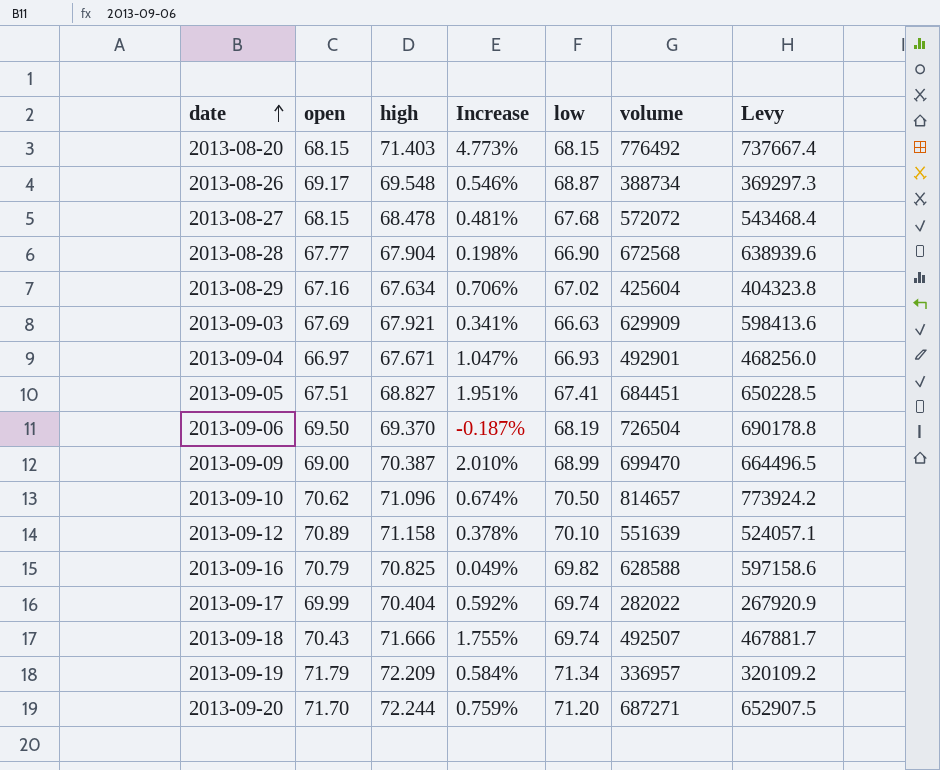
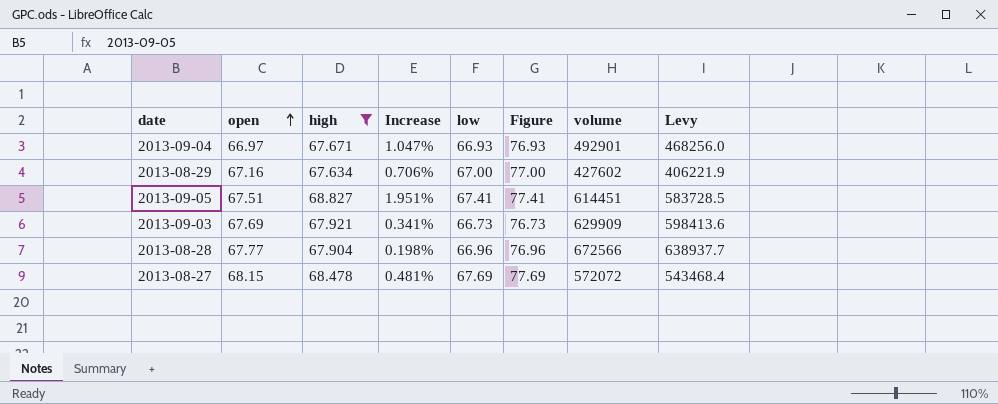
filter: none -> high <= 68.827
row order: date ascending -> open ascending
column Figure | formula: none -> [low] + 10
2013-08-29 | low: 67.02 -> 67.00
2013-08-29 | volume: 425604 -> 427602
2013-08-29 | Levy: 404323.8 -> 406221.9
2013-09-05 | volume: 684451 -> 614451
2013-09-05 | Levy: 650228.5 -> 583728.5
2013-09-03 | low: 66.63 -> 66.73
2013-08-28 | low: 66.90 -> 66.96
2013-08-28 | volume: 672568 -> 672566
2013-08-28 | Levy: 638939.6 -> 638937.7
2013-08-27 | low: 67.68 -> 67.69

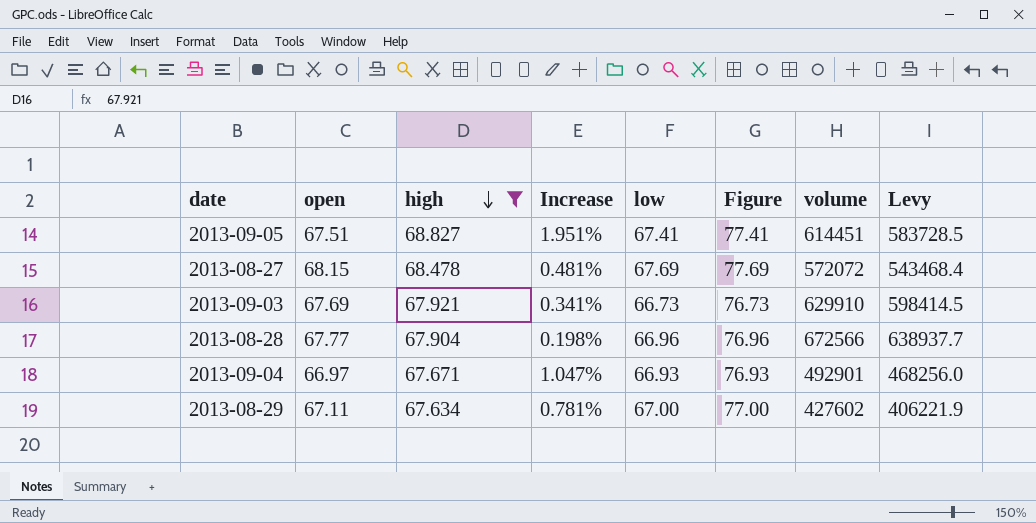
row order: open ascending -> high descending
2013-09-03 | volume: 629909 -> 629910
2013-09-03 | Levy: 598413.6 -> 598414.5
2013-08-29 | open: 67.16 -> 67.11
2013-08-29 | Increase: 0.706% -> 0.781%

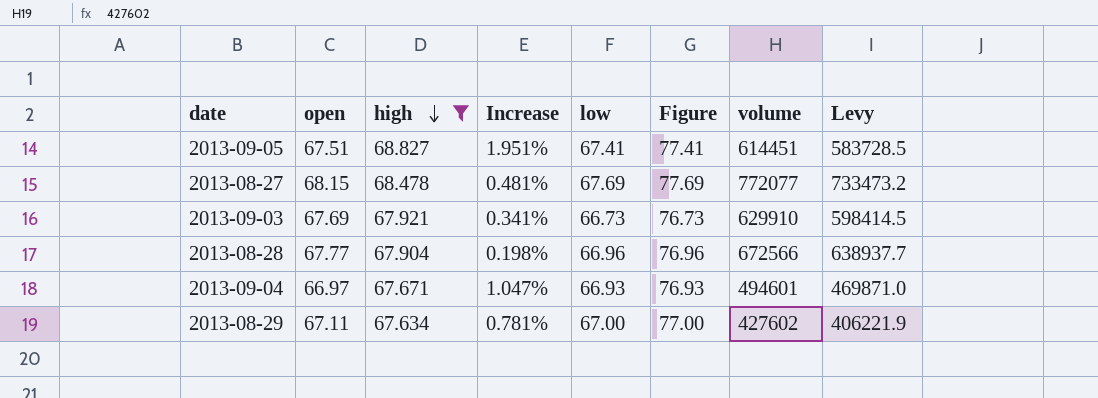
2013-08-27 | volume: 572072 -> 772077
2013-08-27 | Levy: 543468.4 -> 733473.2
2013-09-04 | volume: 492901 -> 494601
2013-09-04 | Levy: 468256.0 -> 469871.0

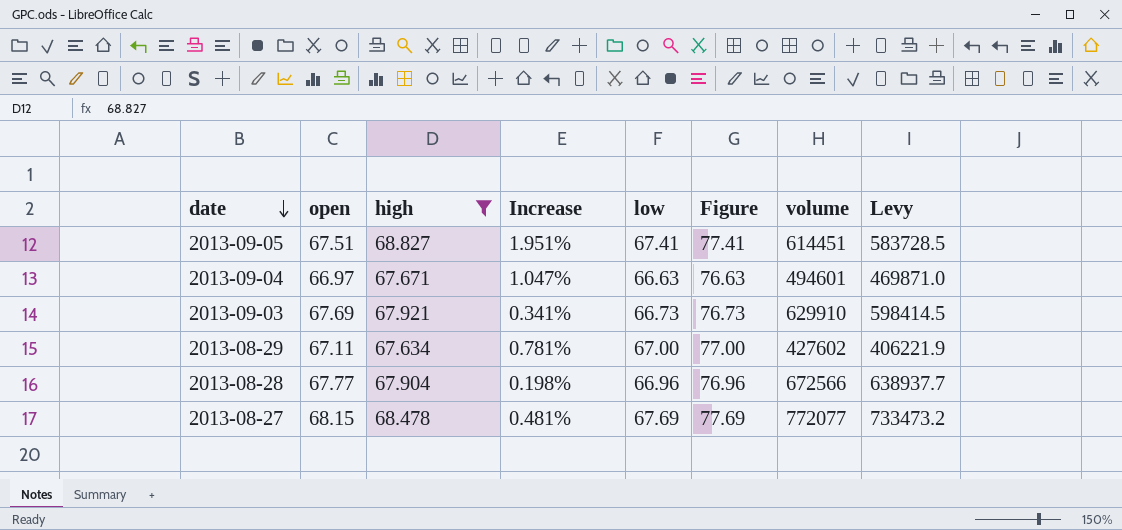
row order: high descending -> date descending
2013-09-04 | low: 66.93 -> 66.63
2013-09-04 | Figure: 76.93 -> 76.63

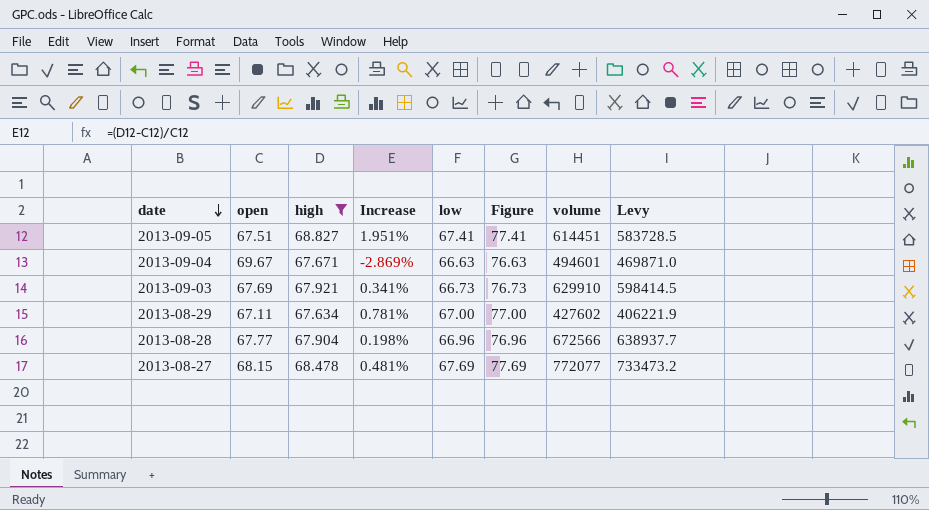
2013-09-04 | open: 66.97 -> 69.67
2013-09-04 | Increase: 1.047% -> -2.869%

